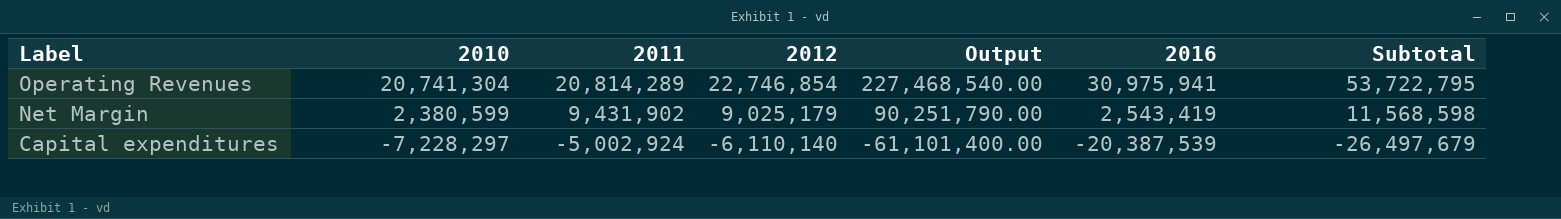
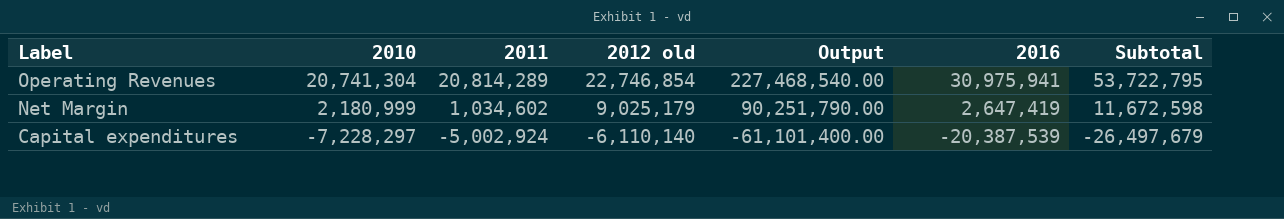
column name: 2012 -> 2012 old
Net Margin | 2010: 2,380,599 -> 2,180,999
Net Margin | 2011: 9,431,902 -> 1,034,602
Net Margin | 2016: 2,543,419 -> 2,647,419
Net Margin | Subtotal: 11,568,598 -> 11,672,598

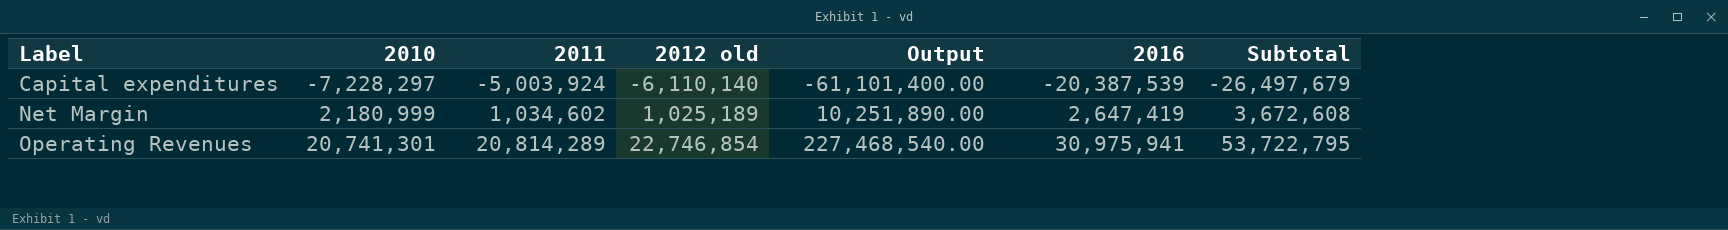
row order: Label descending -> Label ascending
Capital expenditures | 2011: -5,002,924 -> -5,003,924
Net Margin | 2012 old: 9,025,179 -> 1,025,189
Net Margin | Output: 90,251,790.00 -> 10,251,890.00
Net Margin | Subtotal: 11,672,598 -> 3,672,608
Operating Revenues | 2010: 20,741,304 -> 20,741,301

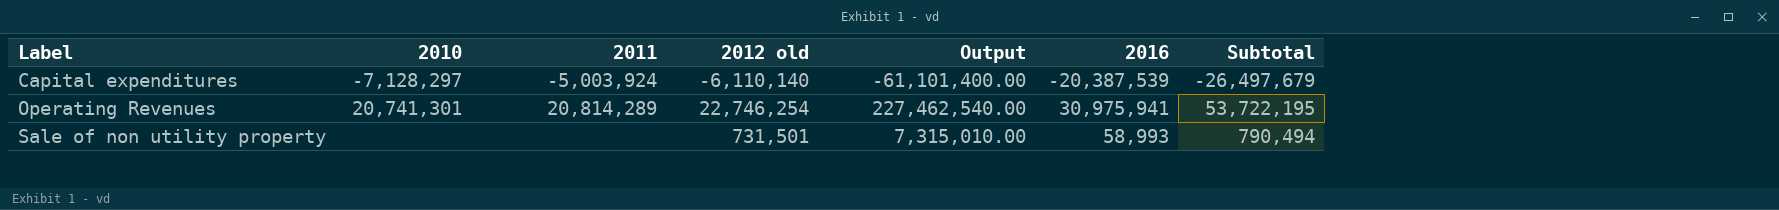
row Net Margin: 2,180,999 | 1,034,602 | 1,025,189 | 10,251,890.00 | 2,647,419 | 3,672,608 -> none
Capital expenditures | 2010: -7,228,297 -> -7,128,297
Operating Revenues | 2012 old: 22,746,854 -> 22,746,254
Operating Revenues | Output: 227,468,540.00 -> 227,462,540.00
Operating Revenues | Subtotal: 53,722,795 -> 53,722,195
row Sale of non utility property: none -> none | none | 731,501 | 7,315,010.00 | 58,993 | 790,494

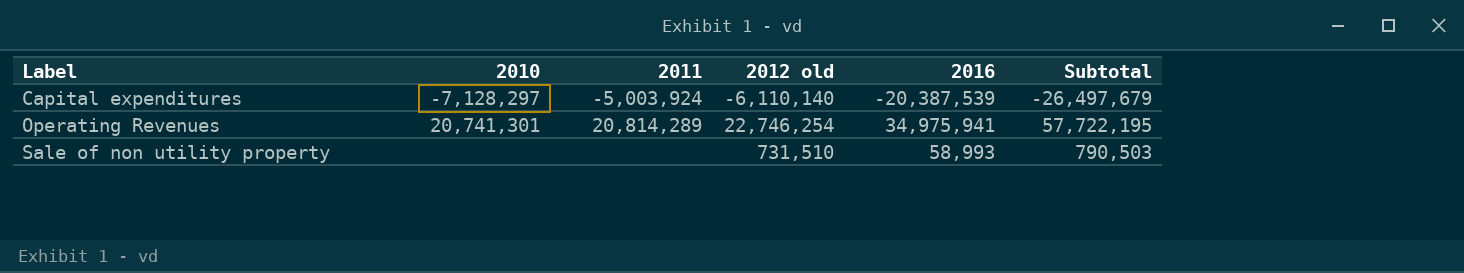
column Output | formula: [2012 old] * 10 -> none
Operating Revenues | 2016: 30,975,941 -> 34,975,941
Operating Revenues | Subtotal: 53,722,195 -> 57,722,195
Sale of non utility property | 2012 old: 731,501 -> 731,510
Sale of non utility property | Subtotal: 790,494 -> 790,503

